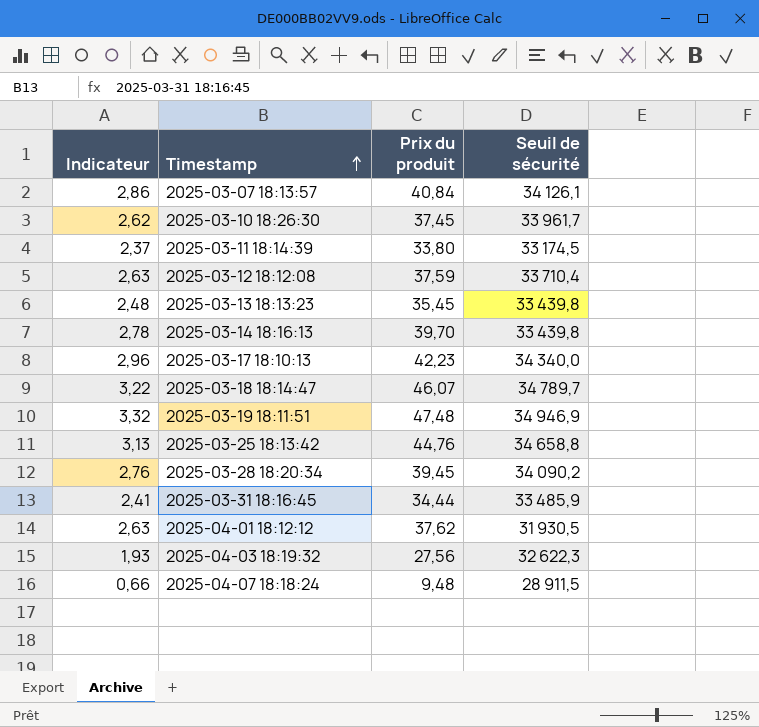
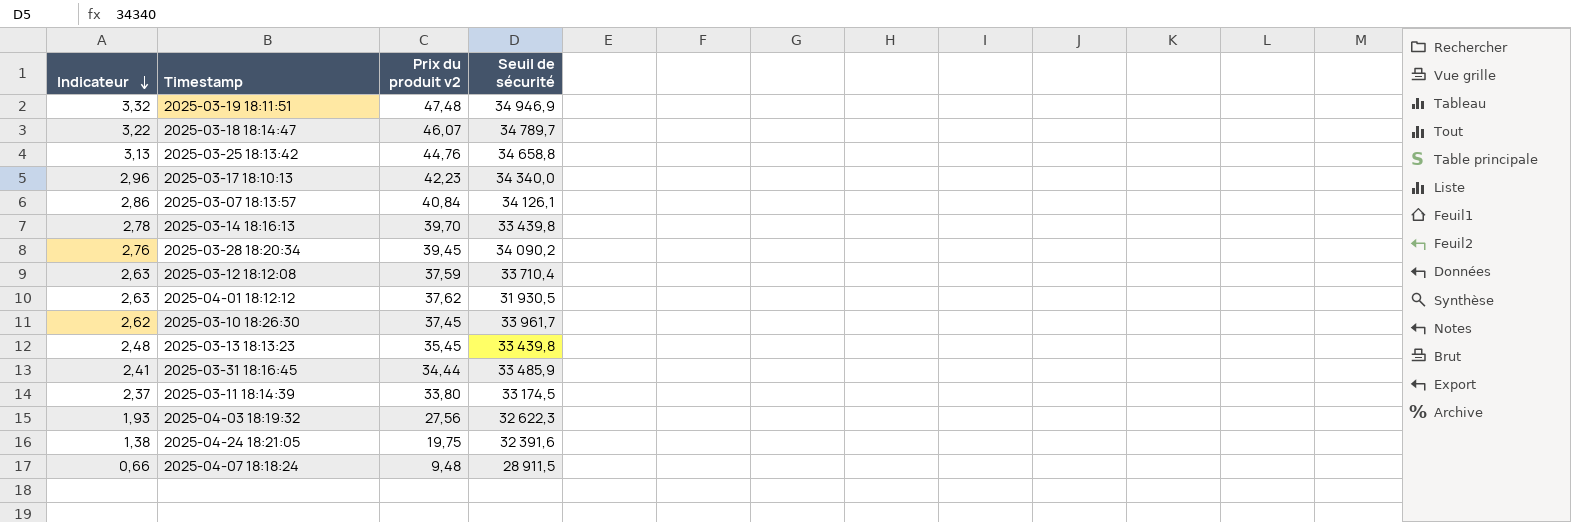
row order: Timestamp ascending -> Indicateur descending
column name: Prix du produit -> Prix du produit v2
row 2025-04-24 18:21:05: none -> 1,38 | 19,75 | 32 391,6

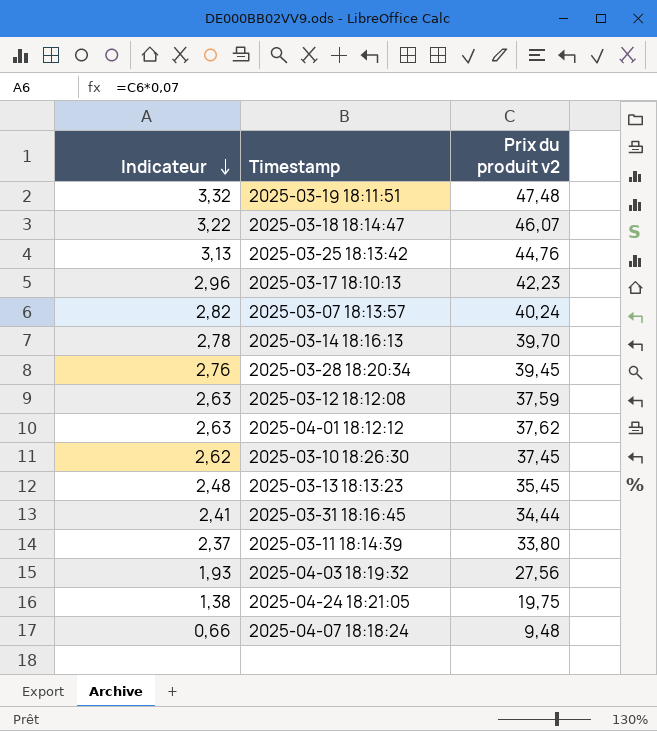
column Seuil de sécurité | position: 4 -> none
2025-03-07 18:13:57 | Indicateur: 2,86 -> 2,82
2025-03-07 18:13:57 | Prix du produit v2: 40,84 -> 40,24

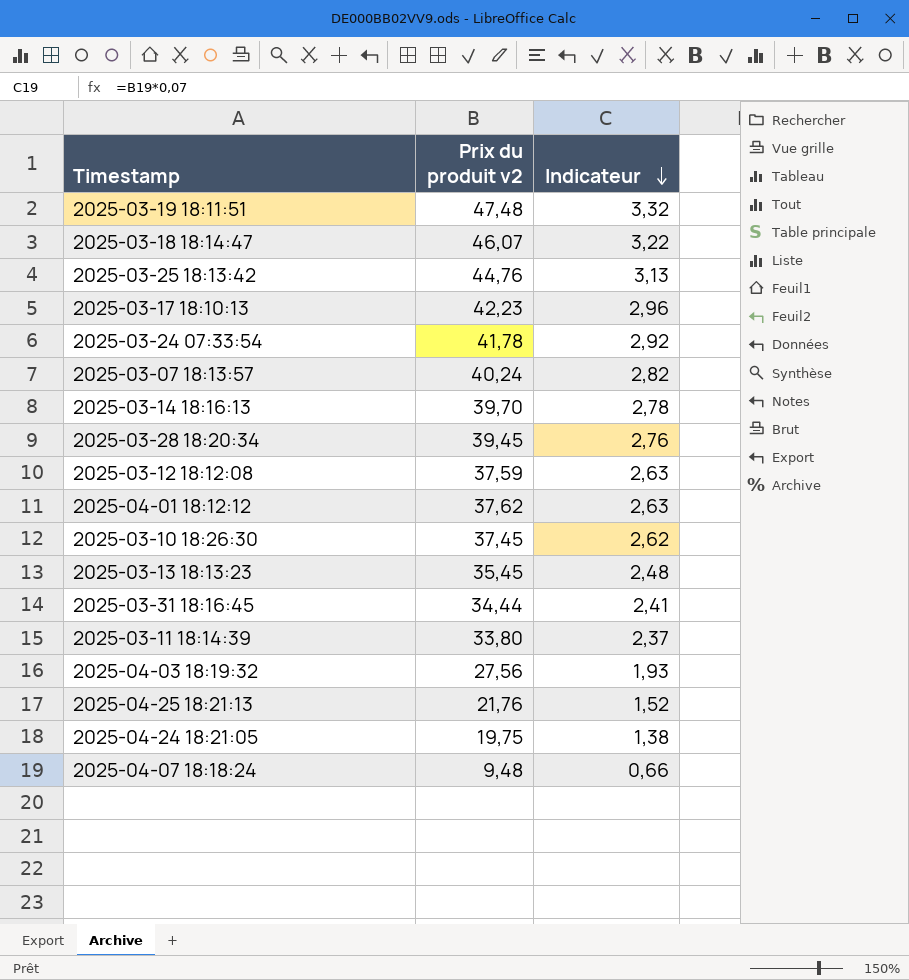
column Indicateur | position: 1 -> 3
row 2025-03-24 07:33:54: none -> 41,78 | 2,92
row 2025-04-25 18:21:13: none -> 21,76 | 1,52

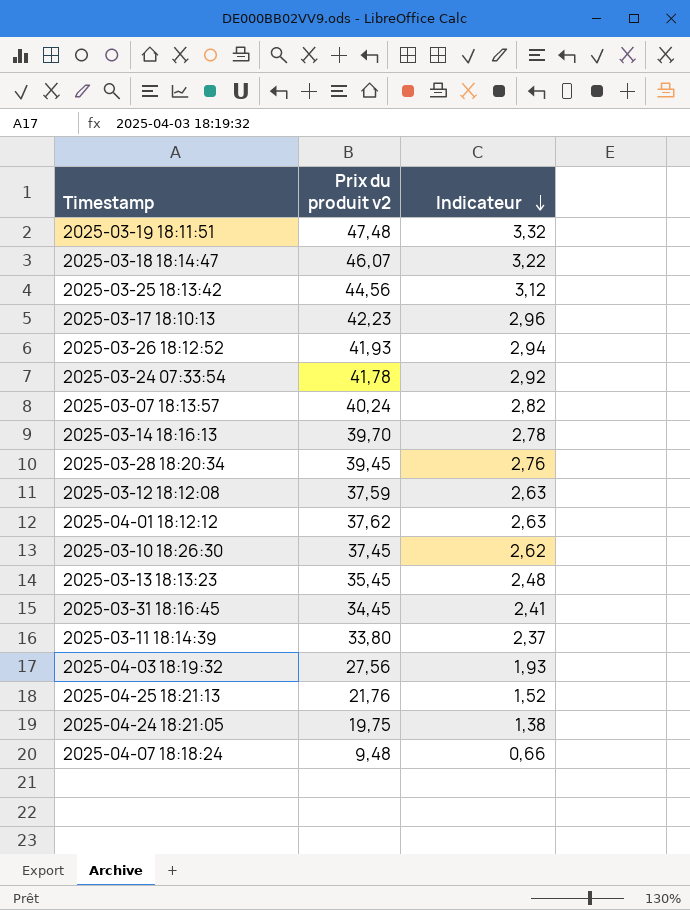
2025-03-25 18:13:42 | Prix du produit v2: 44,76 -> 44,56
2025-03-25 18:13:42 | Indicateur: 3,13 -> 3,12
row 2025-03-26 18:12:52: none -> 41,93 | 2,94
2025-03-31 18:16:45 | Prix du produit v2: 34,44 -> 34,45

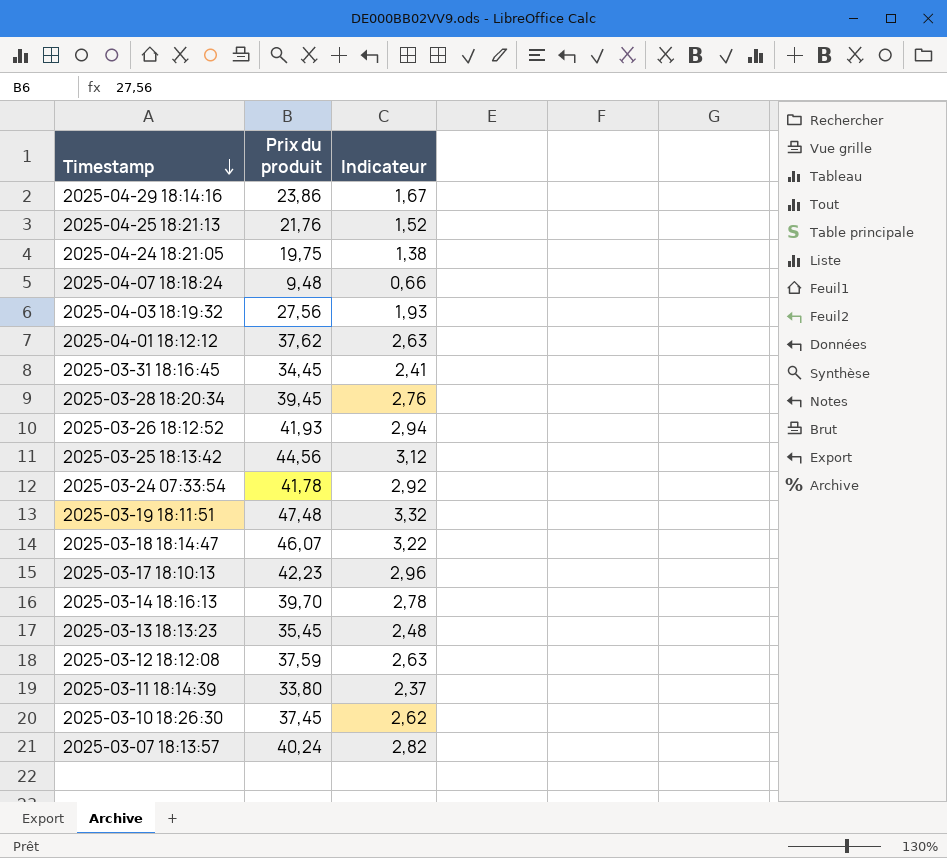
row order: Indicateur descending -> Timestamp descending
column name: Prix du produit v2 -> Prix du produit
row 2025-04-29 18:14:16: none -> 23,86 | 1,67

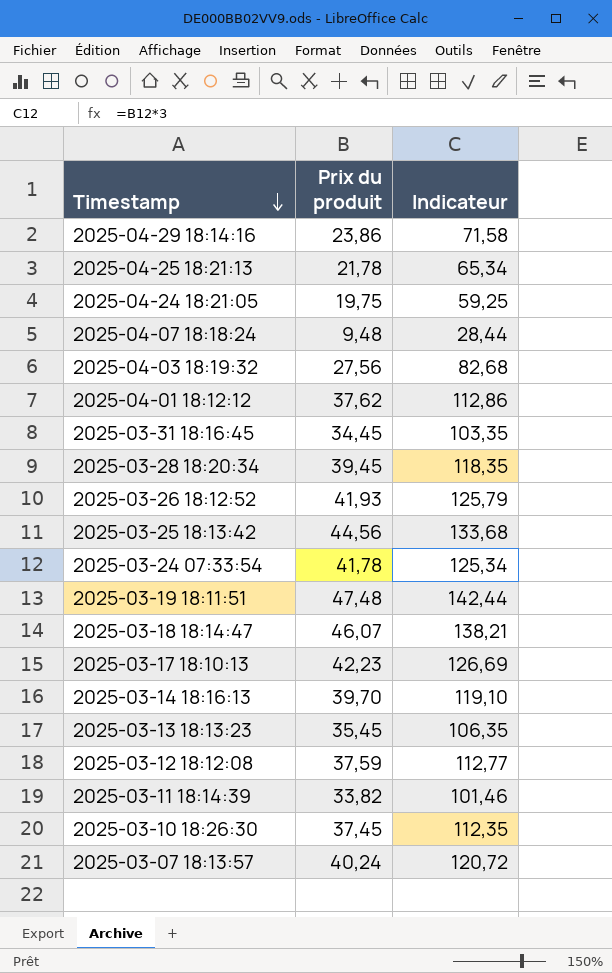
column Indicateur | formula: [Prix du produit] * 0,07 -> [Prix du produit] * 3
2025-04-25 18:21:13 | Prix du produit: 21,76 -> 21,78
2025-03-11 18:14:39 | Prix du produit: 33,80 -> 33,82

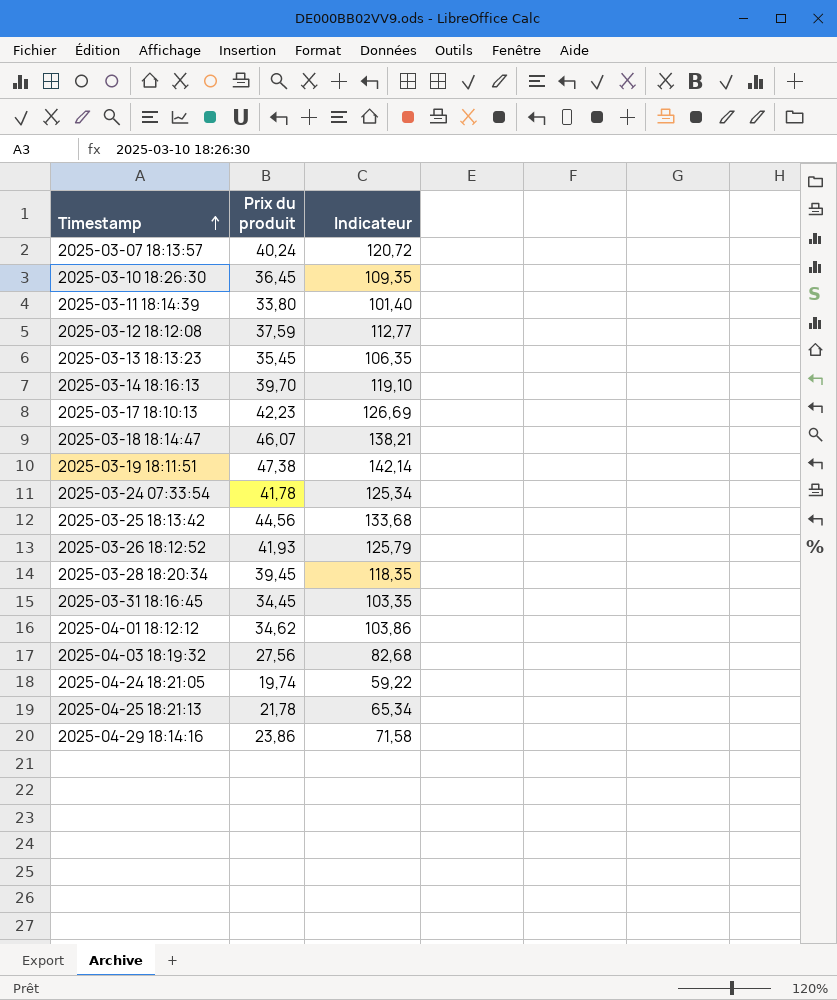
row order: Timestamp descending -> Timestamp ascending
row 2025-04-07 18:18:24: 9,48 | 28,44 -> none
2025-03-10 18:26:30 | Prix du produit: 37,45 -> 36,45
2025-03-10 18:26:30 | Indicateur: 112,35 -> 109,35
2025-03-11 18:14:39 | Prix du produit: 33,82 -> 33,80
2025-03-11 18:14:39 | Indicateur: 101,46 -> 101,40
2025-03-19 18:11:51 | Prix du produit: 47,48 -> 47,38
2025-03-19 18:11:51 | Indicateur: 142,44 -> 142,14
2025-04-01 18:12:12 | Prix du produit: 37,62 -> 34,62
2025-04-01 18:12:12 | Indicateur: 112,86 -> 103,86
2025-04-24 18:21:05 | Prix du produit: 19,75 -> 19,74
2025-04-24 18:21:05 | Indicateur: 59,25 -> 59,22

